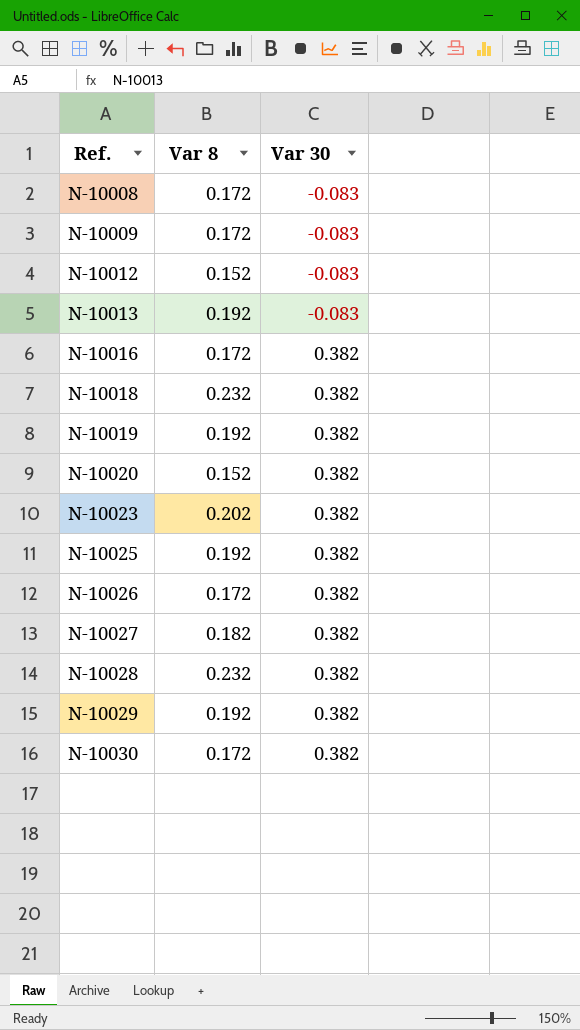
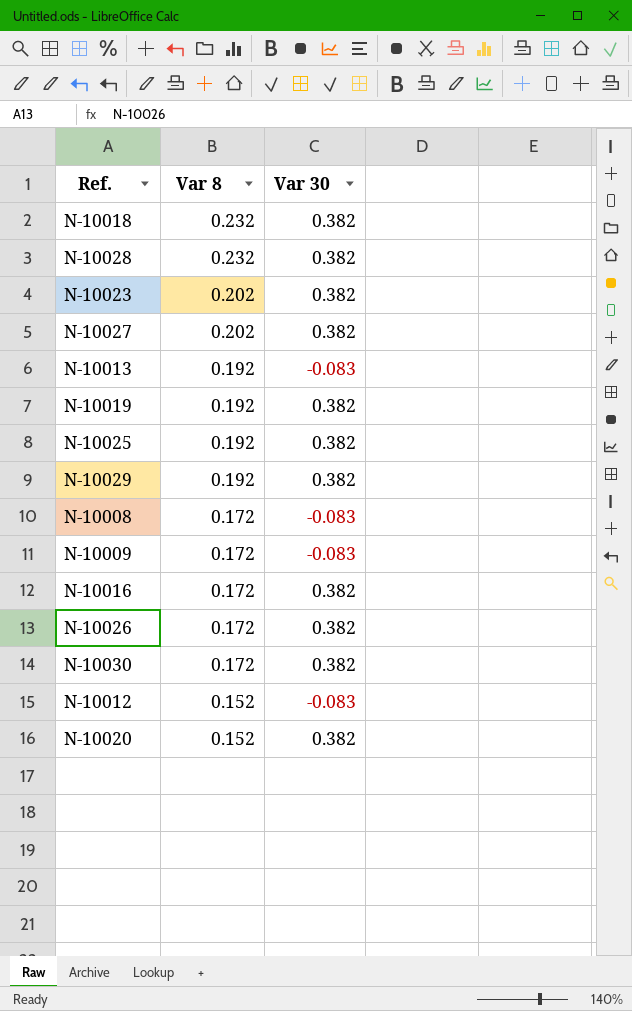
row order: Ref. ascending -> Var 8 descending
N-10027 | Var 8: 0.182 -> 0.202

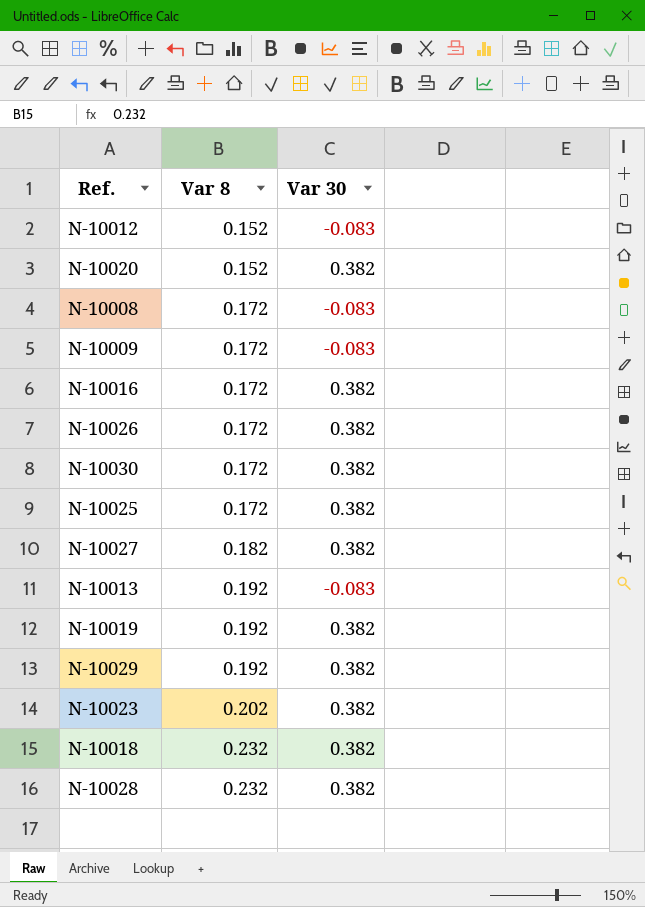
row order: Var 8 descending -> Var 8 ascending
N-10025 | Var 8: 0.192 -> 0.172
N-10027 | Var 8: 0.202 -> 0.182

